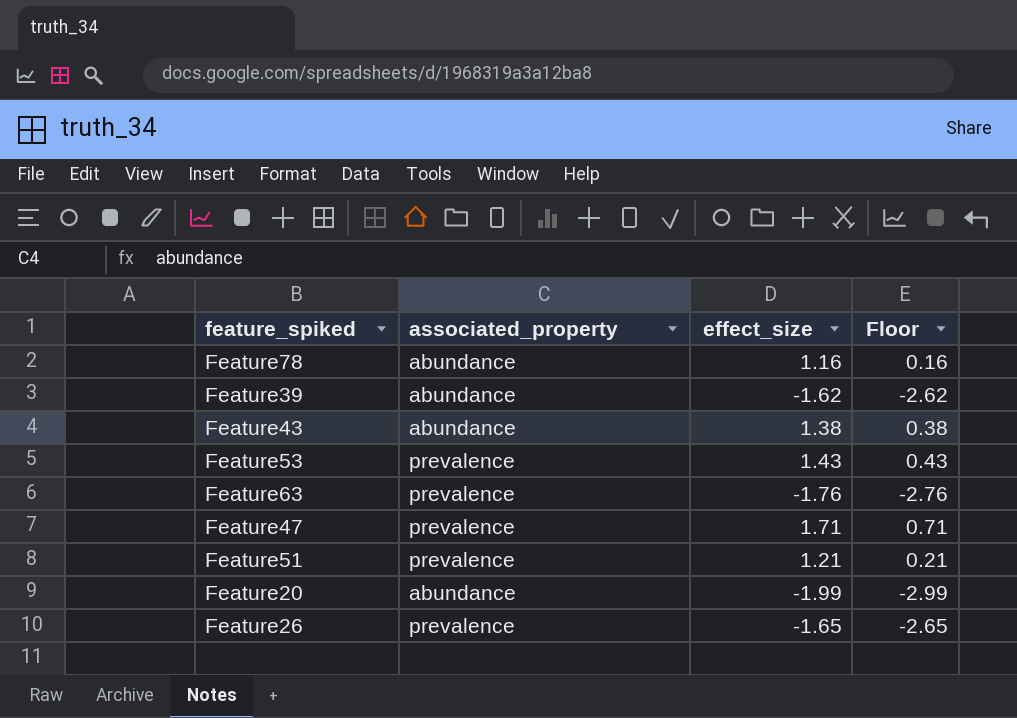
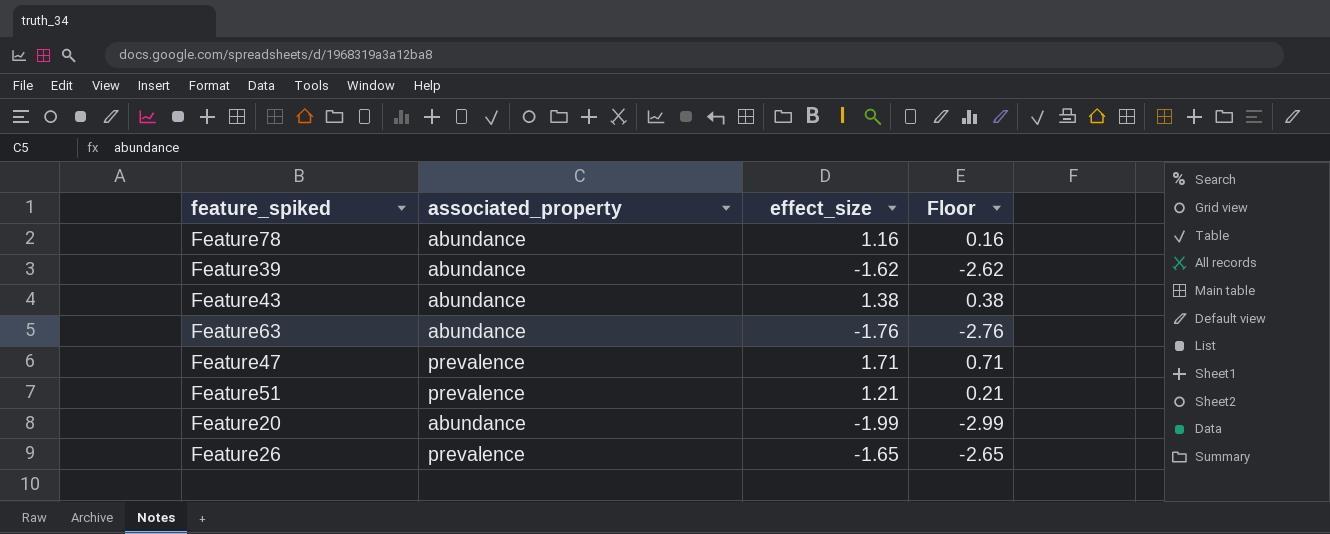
row Feature53: prevalence | 1.43 | 0.43 -> none
Feature63 | associated_property: prevalence -> abundance

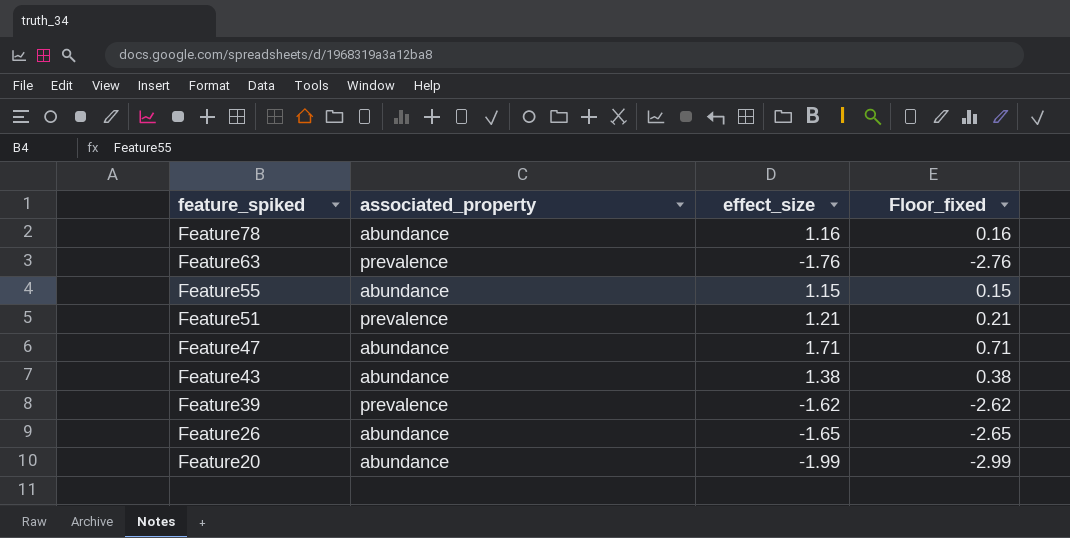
row order: none -> feature_spiked descending
column name: Floor -> Floor_fixed
Feature63 | associated_property: abundance -> prevalence
row Feature55: none -> abundance | 1.15 | 0.15
Feature47 | associated_property: prevalence -> abundance
Feature39 | associated_property: abundance -> prevalence
Feature26 | associated_property: prevalence -> abundance

